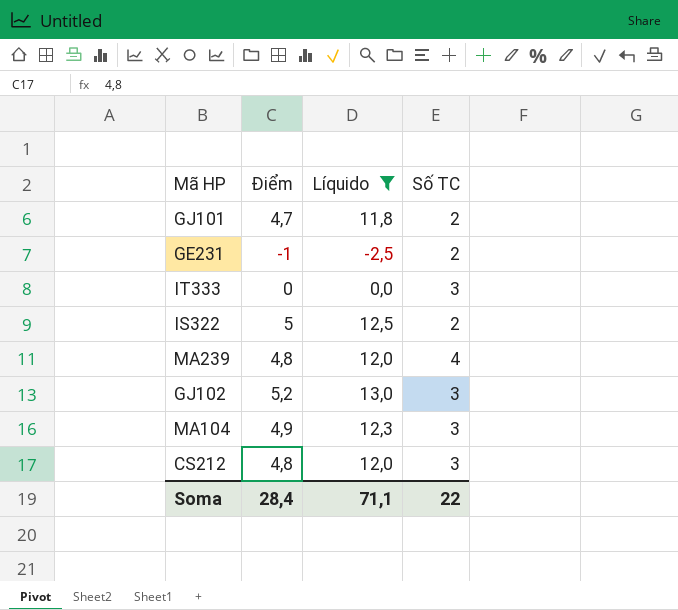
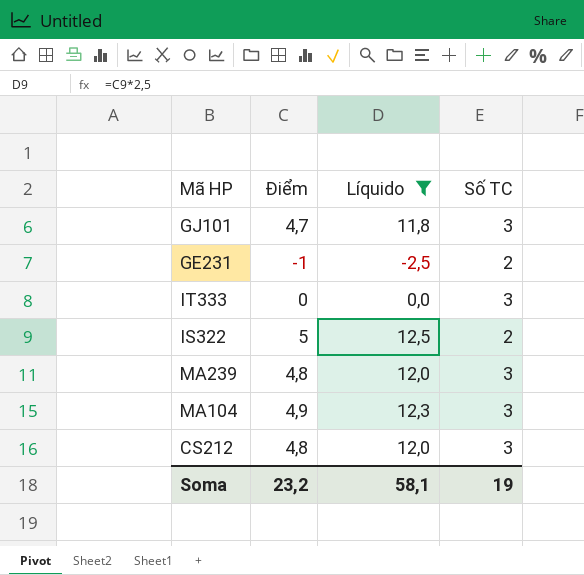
row GJ102: 5,2 | 13,0 | 3 -> none
GJ101 | Số TC: 2 -> 3
MA239 | Số TC: 4 -> 3
Soma | Điểm: 28,4 -> 23,2
Soma | Líquido: 71,1 -> 58,1
Soma | Số TC: 22 -> 19

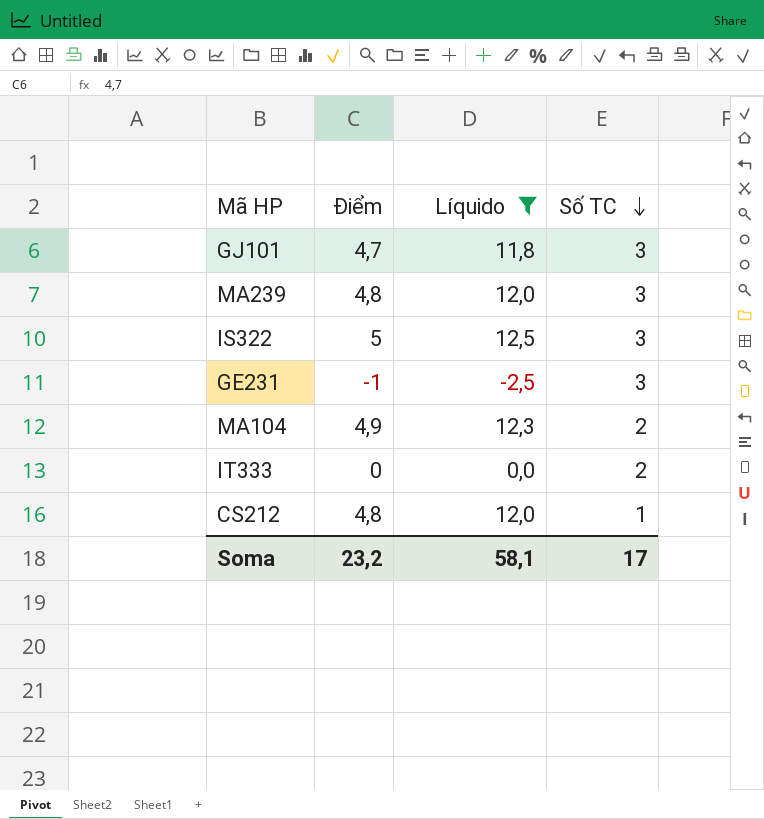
row order: none -> Số TC descending
IS322 | Số TC: 2 -> 3
GE231 | Số TC: 2 -> 3
MA104 | Số TC: 3 -> 2
IT333 | Số TC: 3 -> 2
CS212 | Số TC: 3 -> 1
Soma | Số TC: 19 -> 17

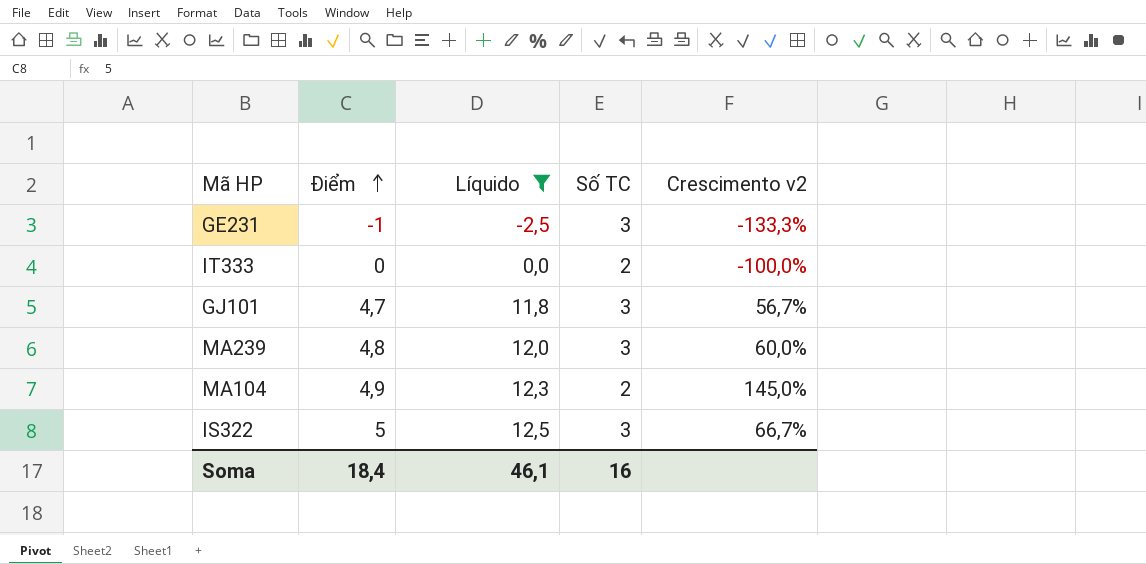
row order: Số TC descending -> Điểm ascending
column Crescimento v2 | formula: none -> ([Điểm] - [Số TC]) / [Số TC]
row CS212: 4,8 | 12,0 | 1 -> none
Soma | Điểm: 23,2 -> 18,4
Soma | Líquido: 58,1 -> 46,1
Soma | Số TC: 17 -> 16

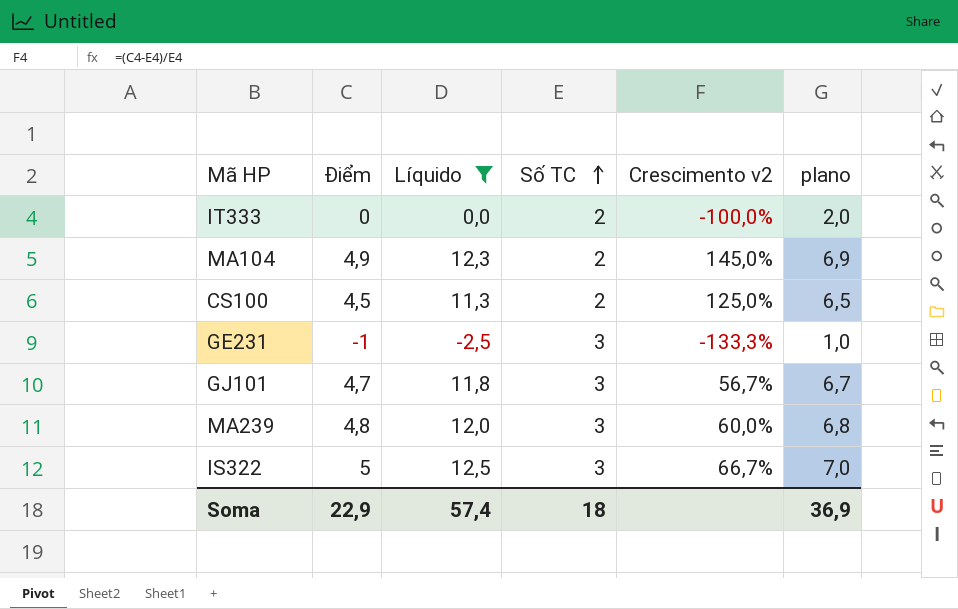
row order: Điểm ascending -> Số TC ascending
column plano | formula: none -> [Điểm] + 2
row CS100: none -> 4,5 | 11,3 | 2 | 125,0% | 6,5
Soma | Điểm: 18,4 -> 22,9
Soma | Líquido: 46,1 -> 57,4
Soma | Số TC: 16 -> 18

